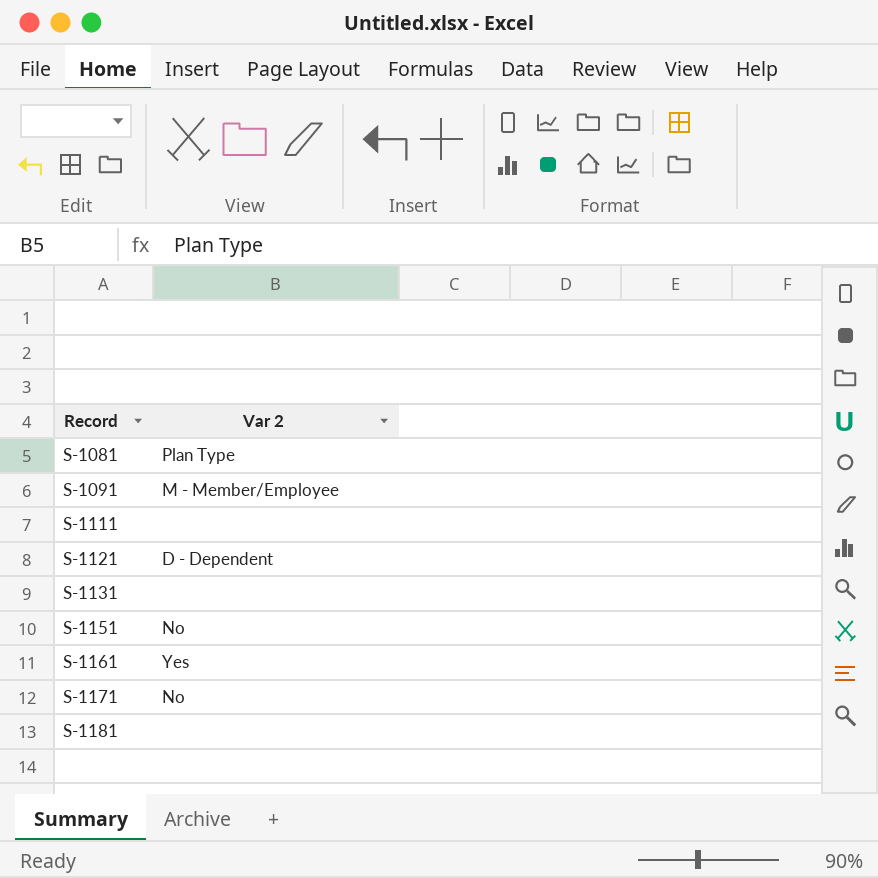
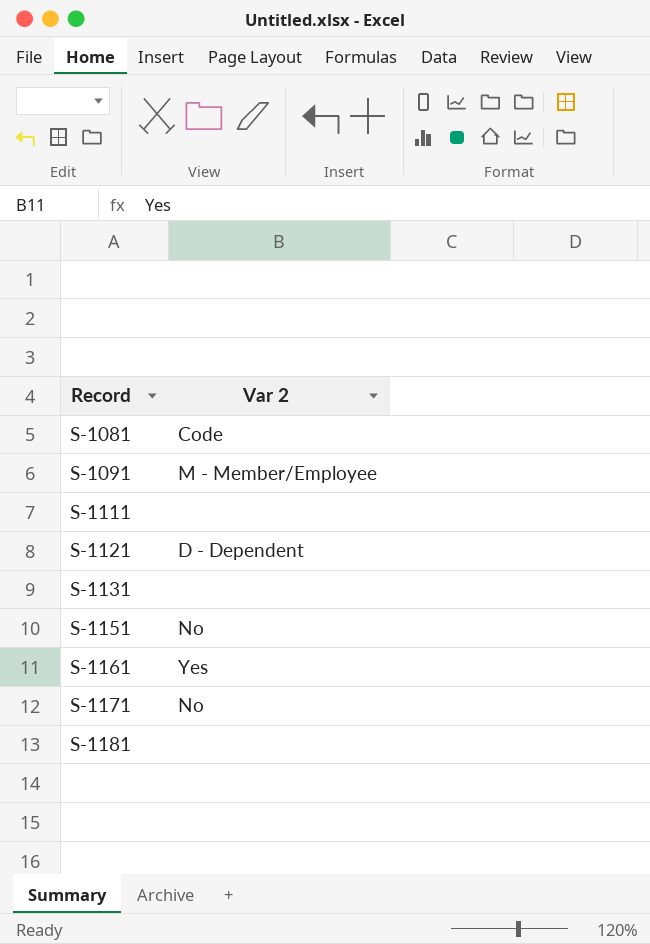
S-1081 | Var 2: Plan Type -> Code

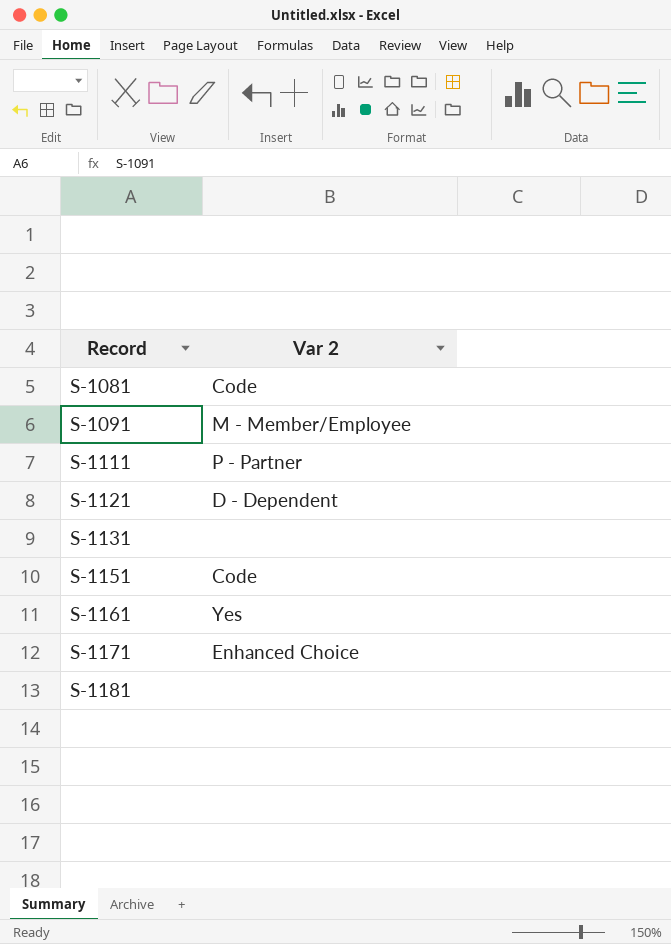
S-1111 | Var 2: none -> P - Partner
S-1151 | Var 2: No -> Code
S-1171 | Var 2: No -> Enhanced Choice

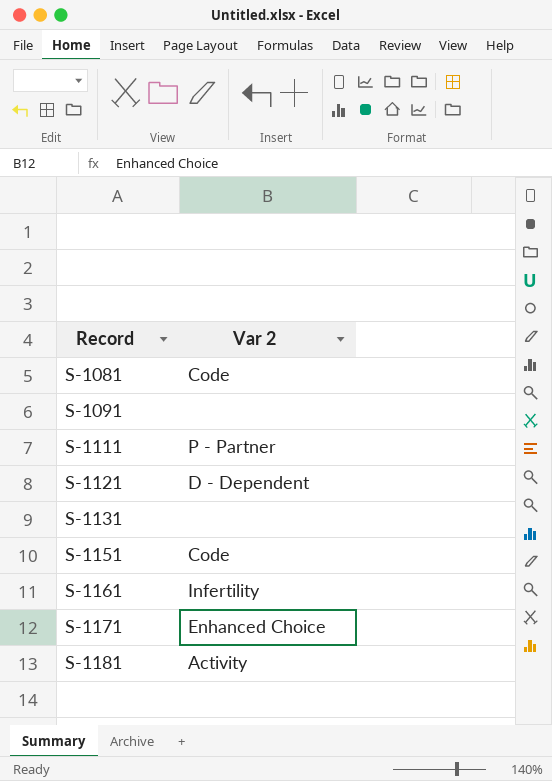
S-1091 | Var 2: M - Member/Employee -> none
S-1161 | Var 2: Yes -> Infertility
S-1181 | Var 2: none -> Activity

